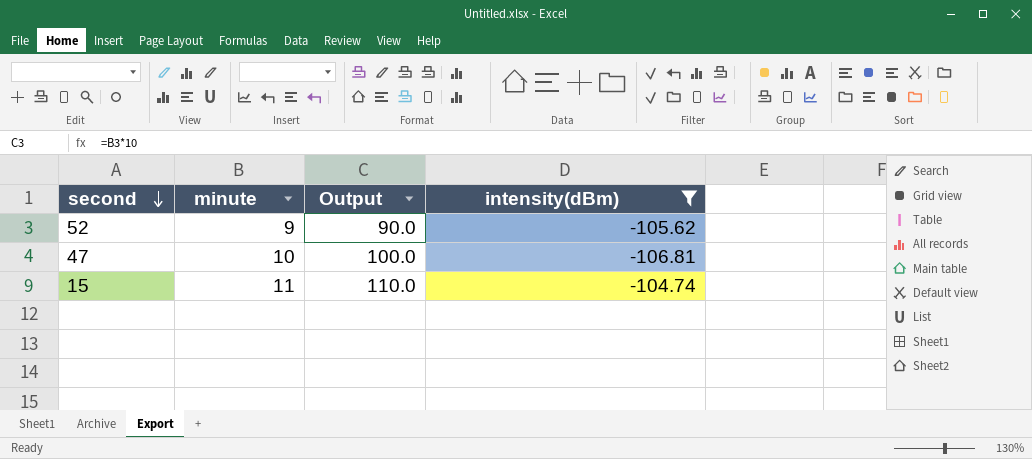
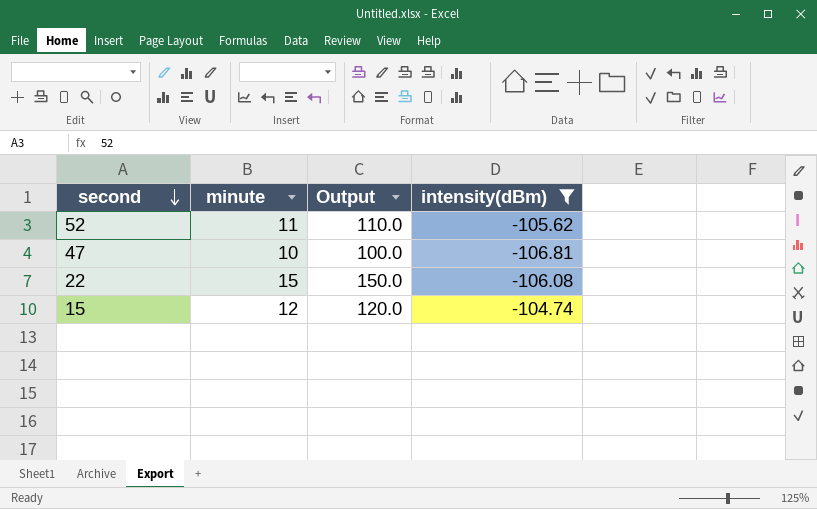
52 | minute: 9 -> 11
52 | Output: 90.0 -> 110.0
row 22: none -> 15 | 150.0 | -106.08
15 | minute: 11 -> 12
15 | Output: 110.0 -> 120.0

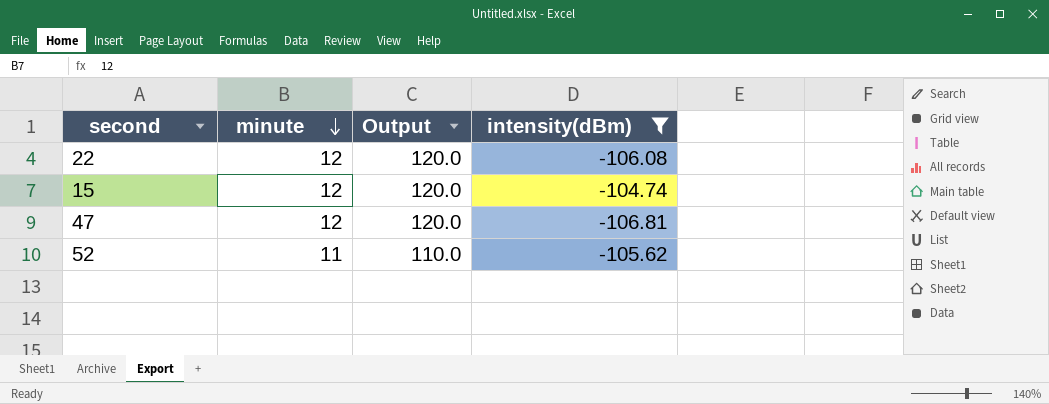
row order: second descending -> minute descending
22 | minute: 15 -> 12
22 | Output: 150.0 -> 120.0
47 | minute: 10 -> 12
47 | Output: 100.0 -> 120.0

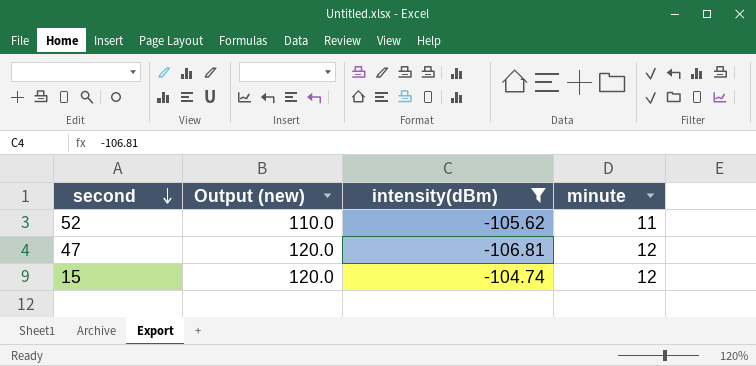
row order: minute descending -> second descending
column name: Output -> Output (new)
column minute | position: 2 -> 4
row 22: 12 | 120.0 | -106.08 -> none

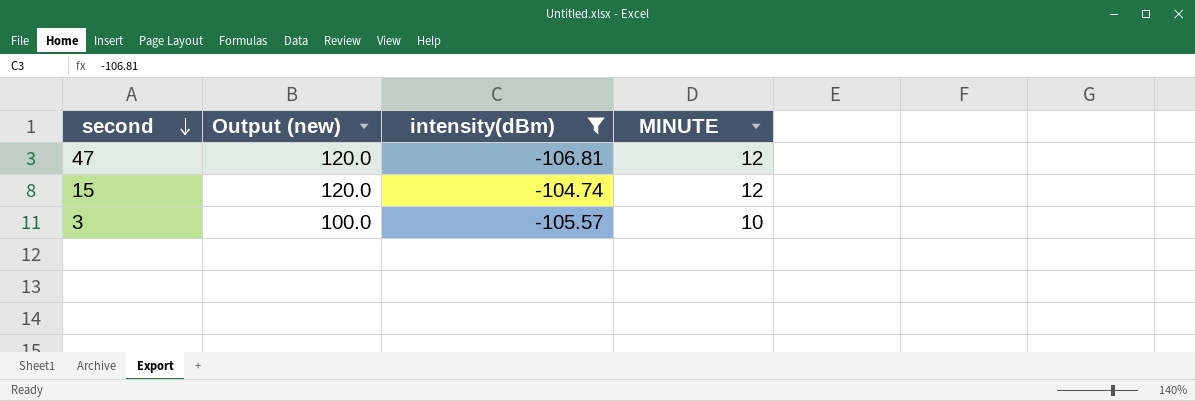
column name: minute -> MINUTE
row 52: 110.0 | -105.62 | 11 -> none
row 3: none -> 100.0 | -105.57 | 10

